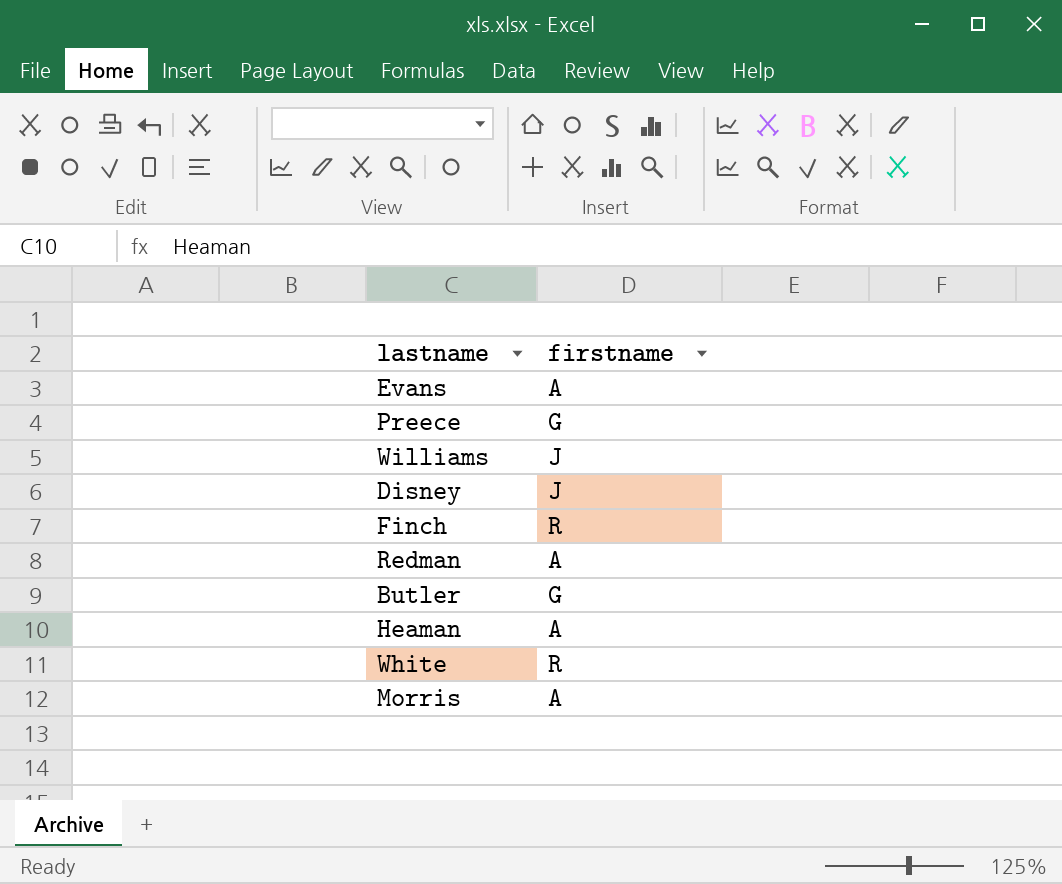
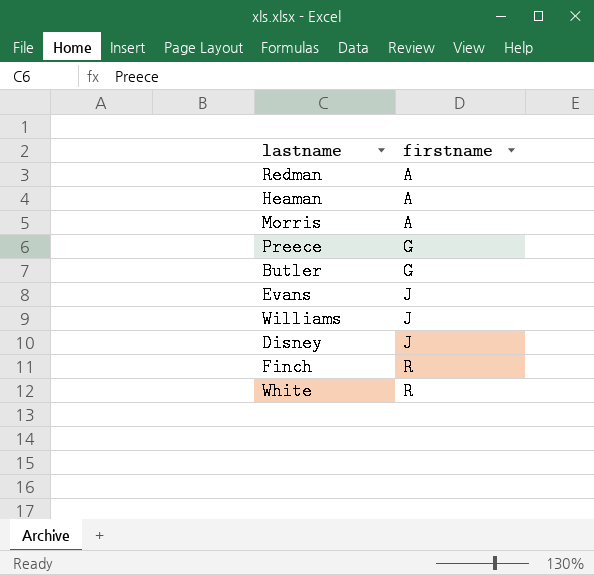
row order: none -> firstname ascending
Evans | firstname: A -> J

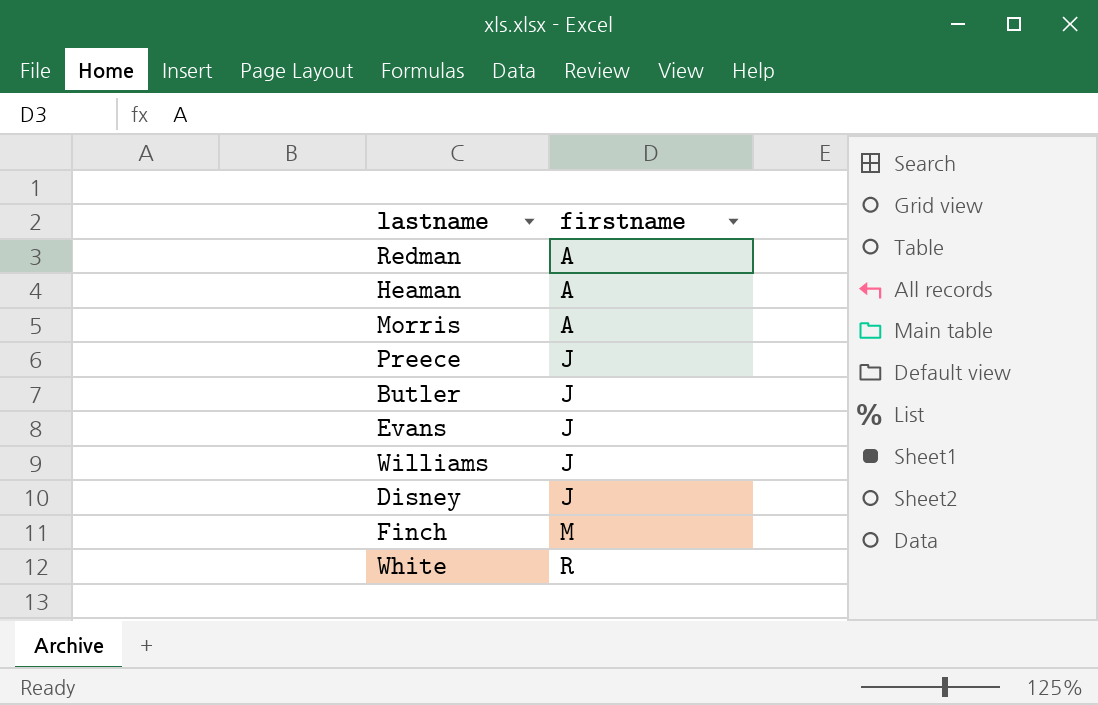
Preece | firstname: G -> J
Butler | firstname: G -> J
Finch | firstname: R -> M

